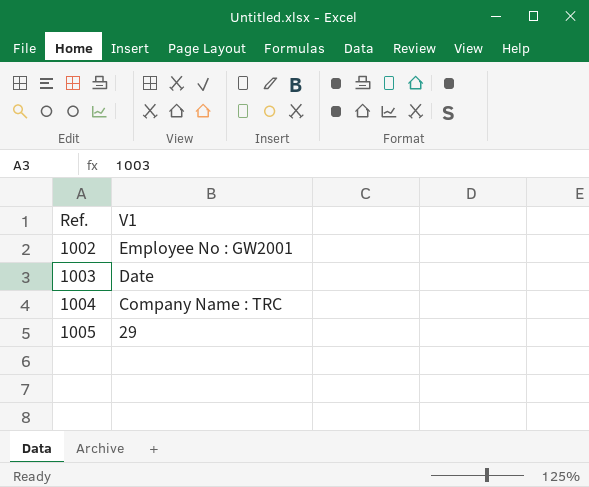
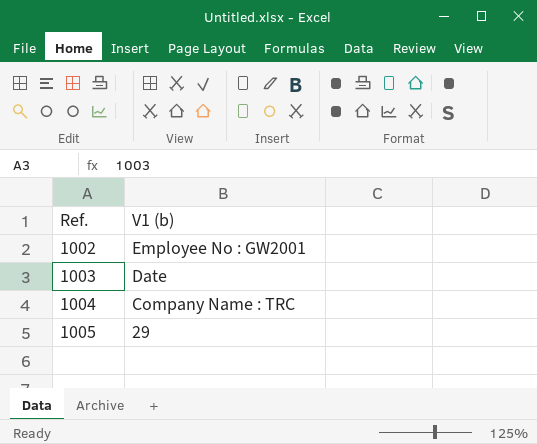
column name: V1 -> V1 (b)

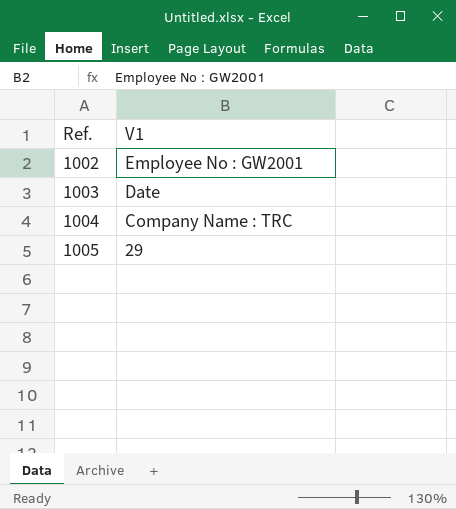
column name: V1 (b) -> V1

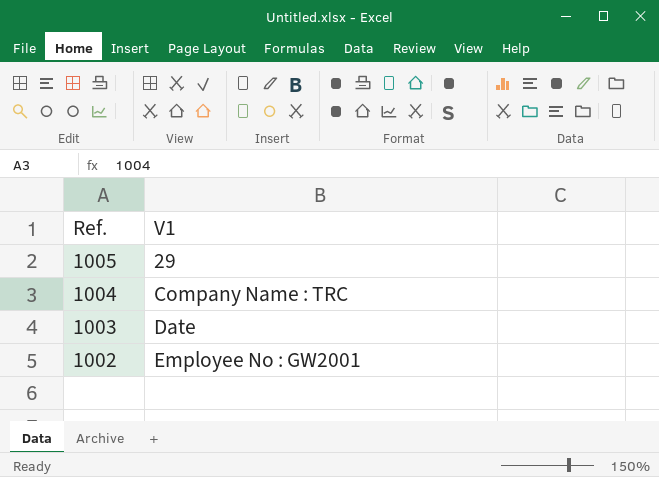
row order: Ref. ascending -> Ref. descending

